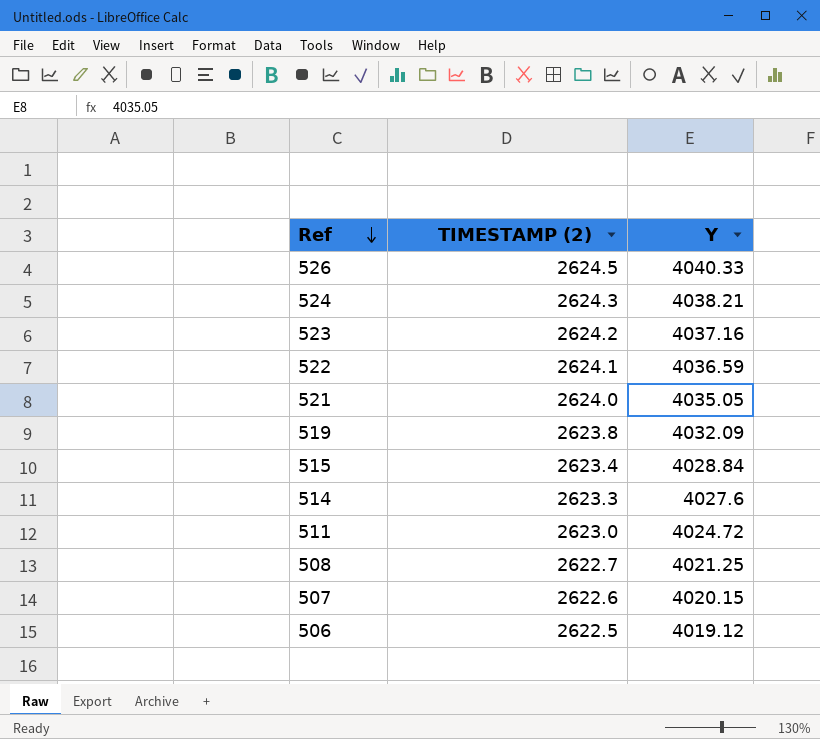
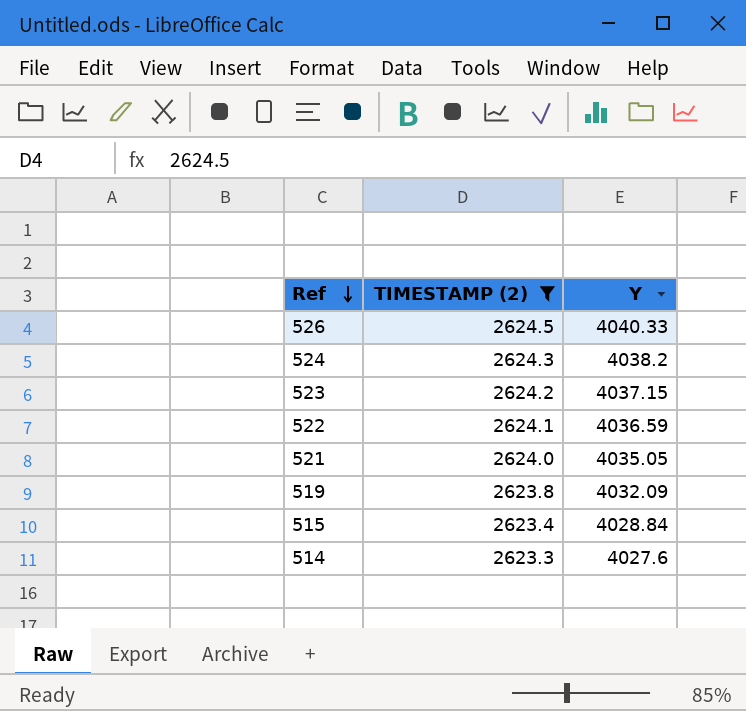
filter: none -> TIMESTAMP (2) >= 2623.3
524 | Y: 4038.21 -> 4038.2
523 | Y: 4037.16 -> 4037.15

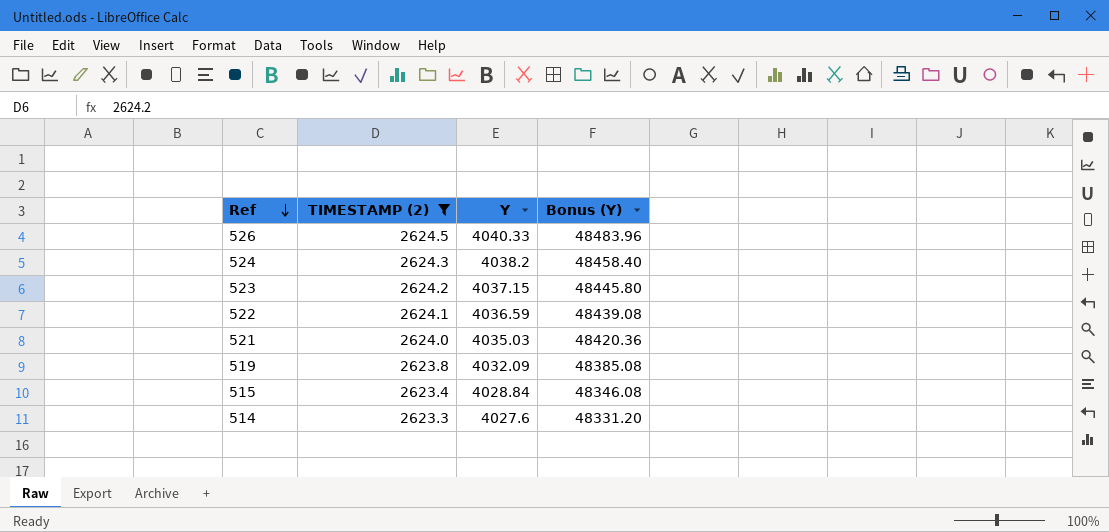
column Bonus (Y) | formula: none -> [Y] * 12
521 | Y: 4035.05 -> 4035.03

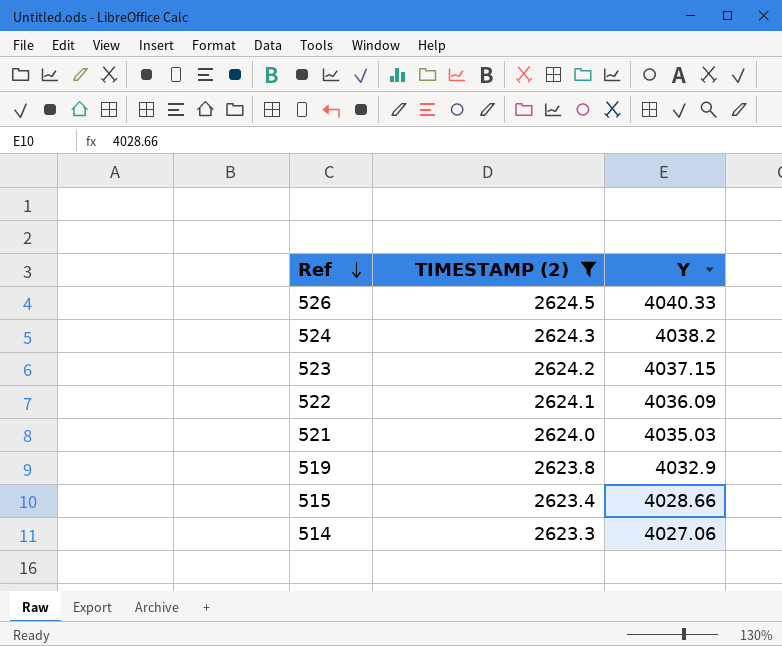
column Bonus (Y) | formula: [Y] * 12 -> none
522 | Y: 4036.59 -> 4036.09
519 | Y: 4032.09 -> 4032.9
515 | Y: 4028.84 -> 4028.66
514 | Y: 4027.6 -> 4027.06

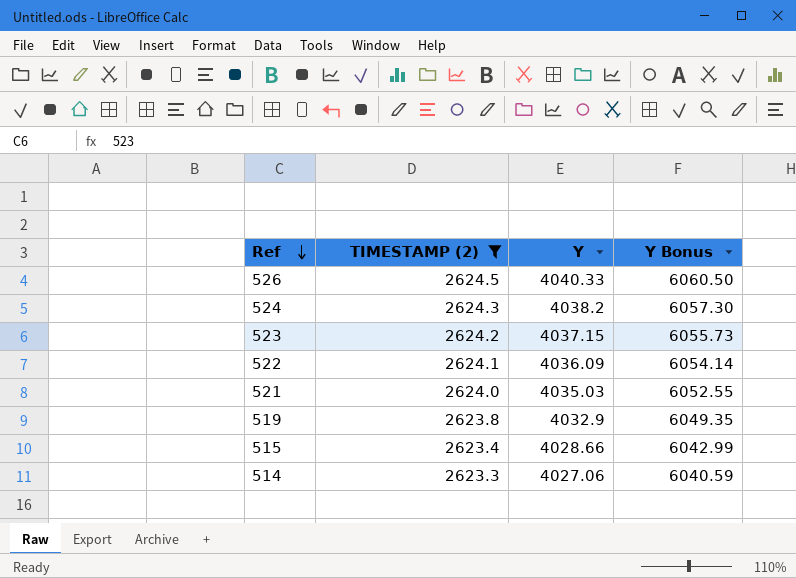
column Y Bonus | formula: none -> [Y] * 1.5

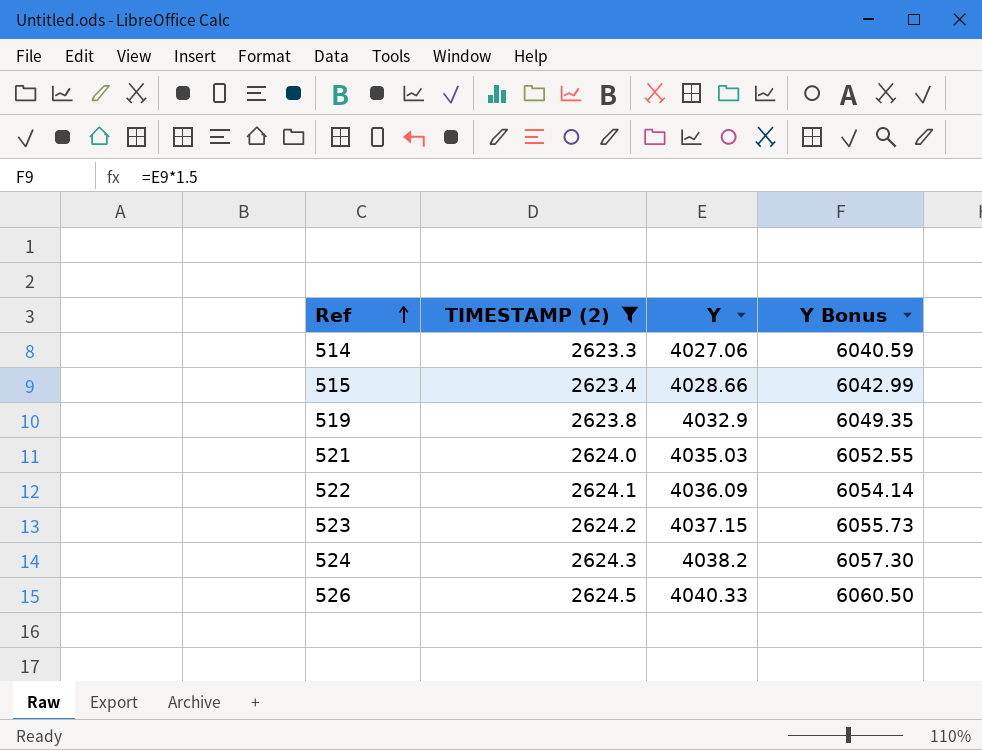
row order: Ref descending -> Ref ascending

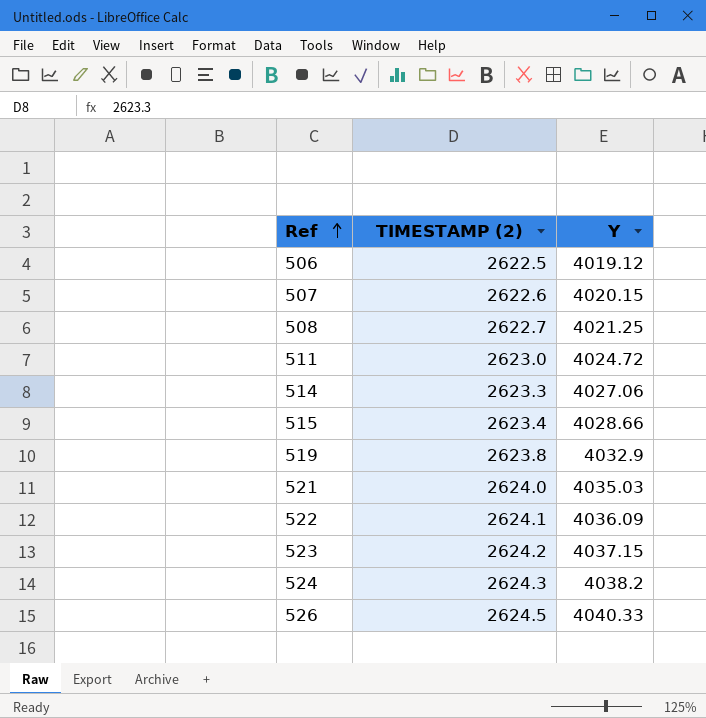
filter: TIMESTAMP (2) >= 2623.3 -> none
column Y Bonus | formula: [Y] * 1.5 -> none

